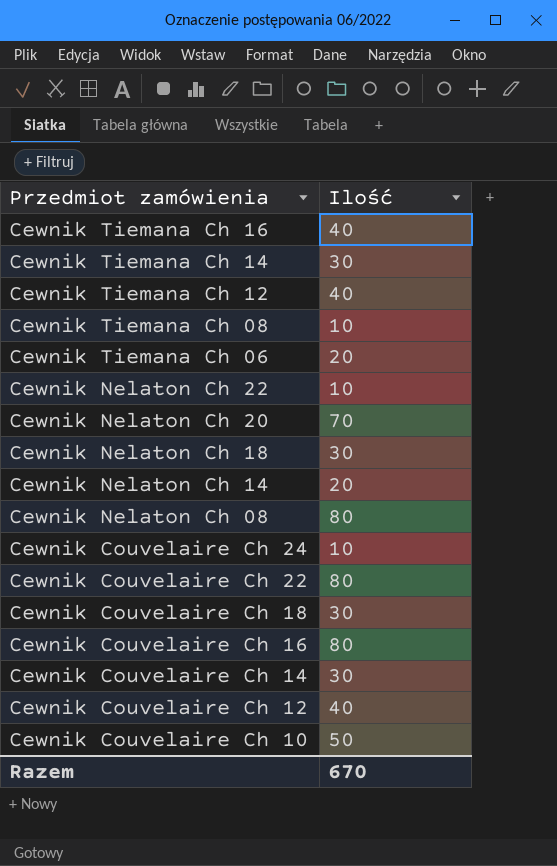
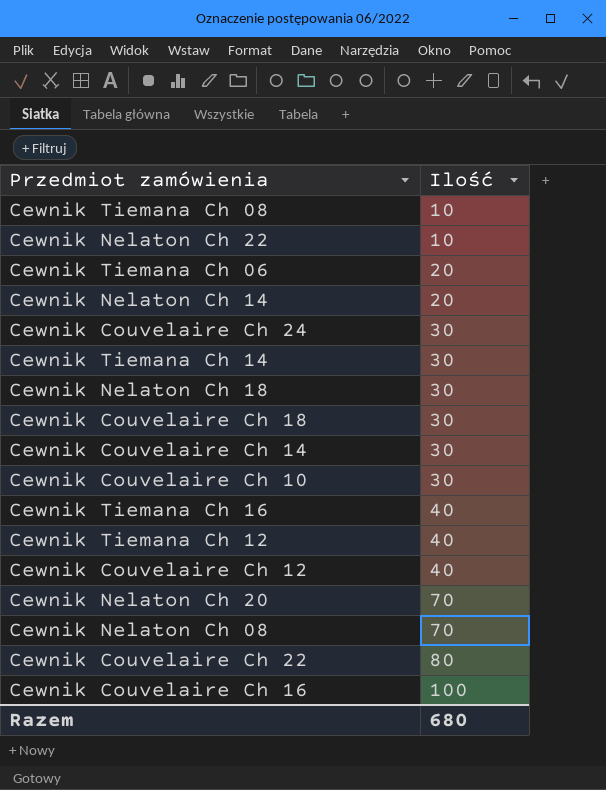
row order: Przedmiot zamówienia descending -> Ilość ascending
Cewnik Couvelaire Ch 24 | Ilość: 10 -> 30
Cewnik Couvelaire Ch 10 | Ilość: 50 -> 30
Cewnik Nelaton Ch 08 | Ilość: 80 -> 70
Cewnik Couvelaire Ch 16 | Ilość: 80 -> 100
Razem | Ilość: 670 -> 680

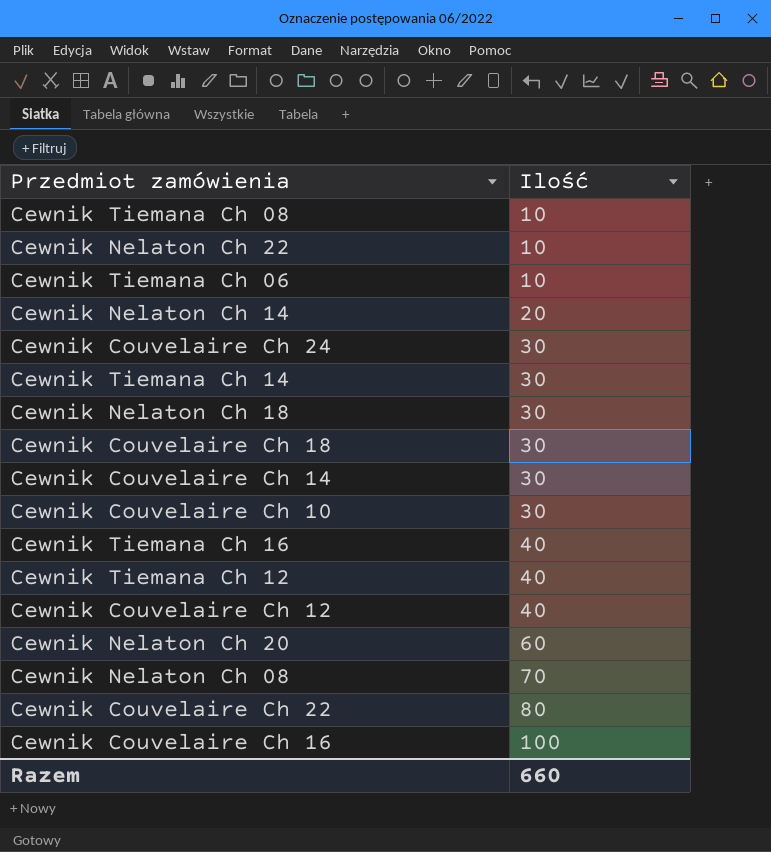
Cewnik Tiemana Ch 06 | Ilość: 20 -> 10
Cewnik Nelaton Ch 20 | Ilość: 70 -> 60
Razem | Ilość: 680 -> 660

